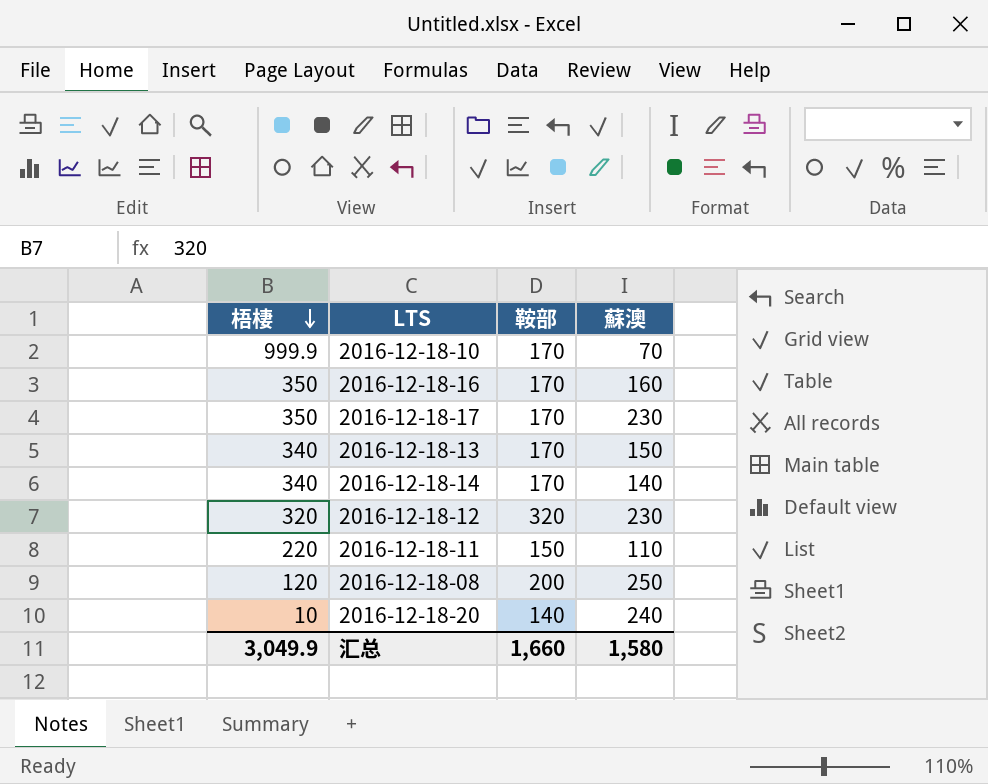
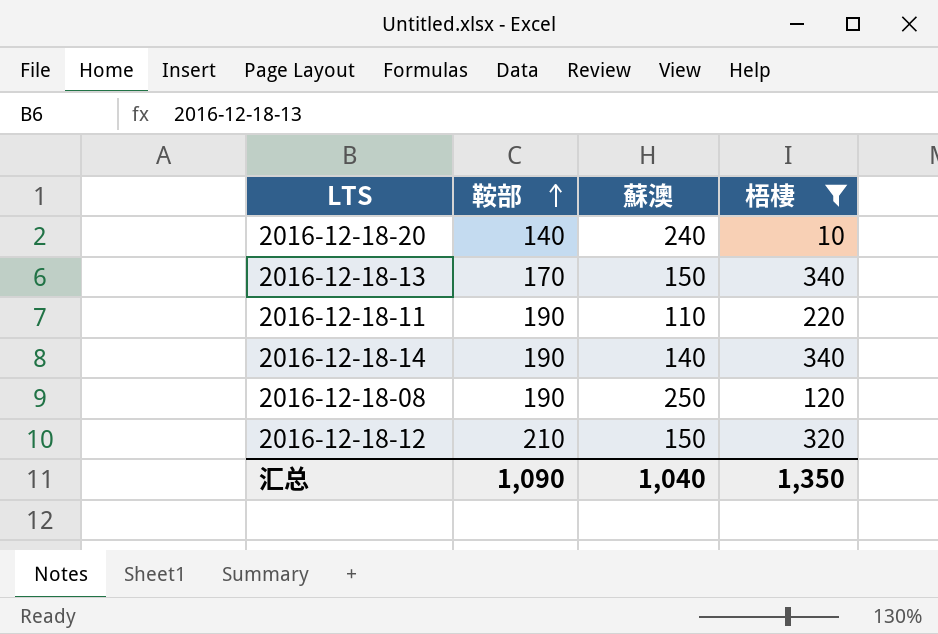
filter: none -> 梧棲 <= 340
row order: 梧棲 descending -> 鞍部 ascending
column 梧棲 | position: 1 -> 4
2016-12-18-11 | 鞍部: 150 -> 190
2016-12-18-14 | 鞍部: 170 -> 190
2016-12-18-08 | 鞍部: 200 -> 190
2016-12-18-12 | 鞍部: 320 -> 210
2016-12-18-12 | 蘇澳: 230 -> 150
汇总 | 鞍部: 1,660 -> 1,090
汇总 | 蘇澳: 1,580 -> 1,040
汇总 | 梧棲: 3,049.9 -> 1,350

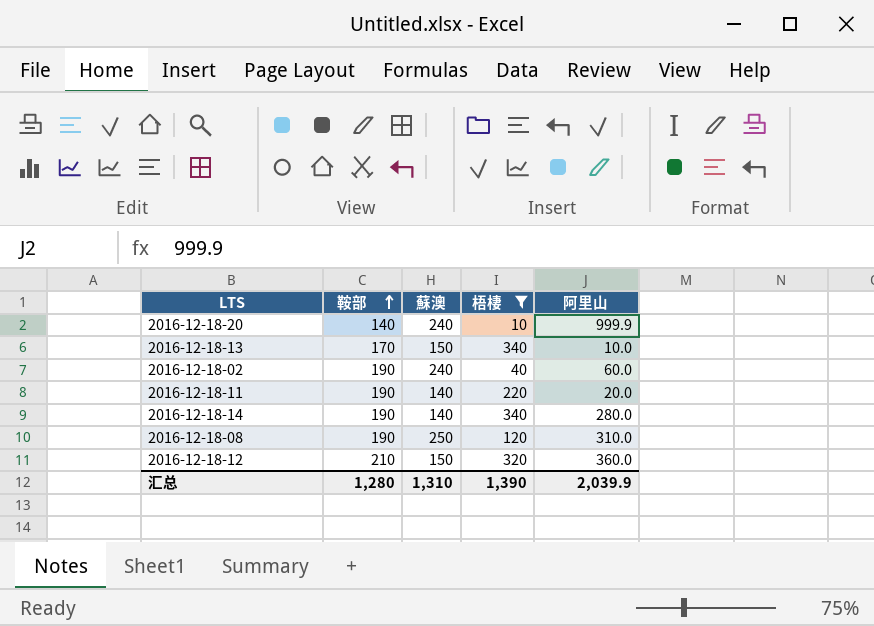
column 阿里山 | position: none -> 5
row 2016-12-18-02: none -> 190 | 240 | 40 | 60.0
2016-12-18-11 | 蘇澳: 110 -> 140
汇总 | 鞍部: 1,090 -> 1,280
汇总 | 蘇澳: 1,040 -> 1,310
汇总 | 梧棲: 1,350 -> 1,390

